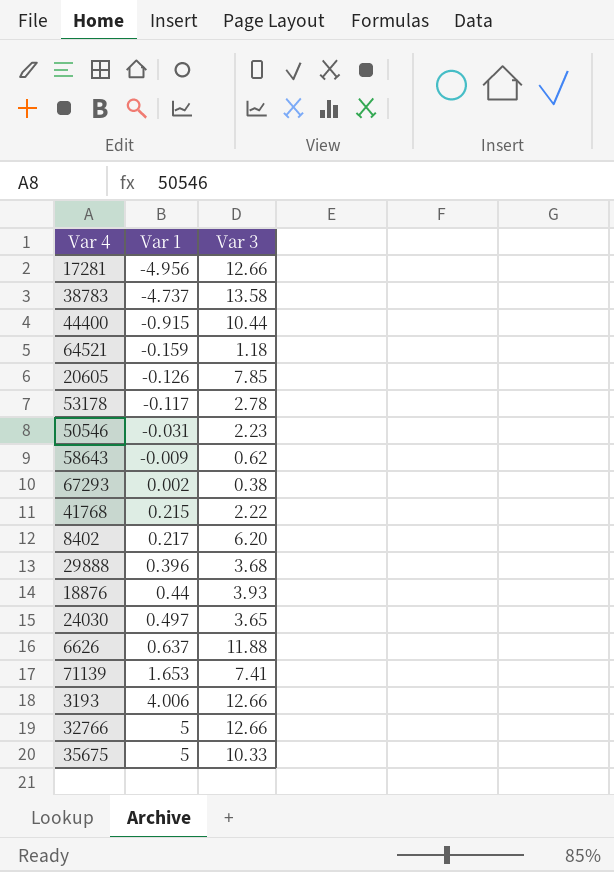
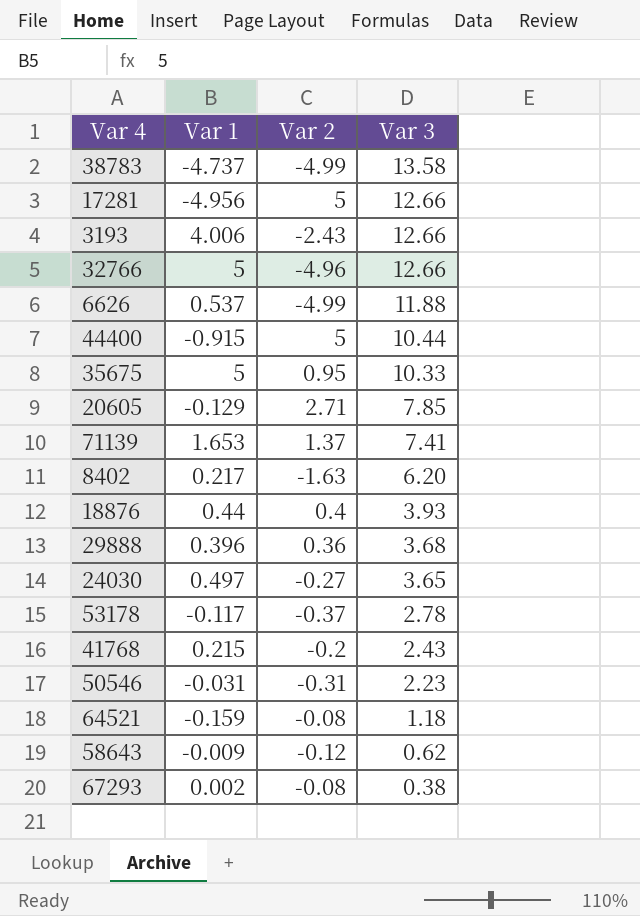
row order: Var 1 ascending -> Var 3 descending
column Var 2 | position: none -> 3
6626 | Var 1: 0.637 -> 0.537
20605 | Var 1: -0.126 -> -0.129
41768 | Var 3: 2.22 -> 2.43

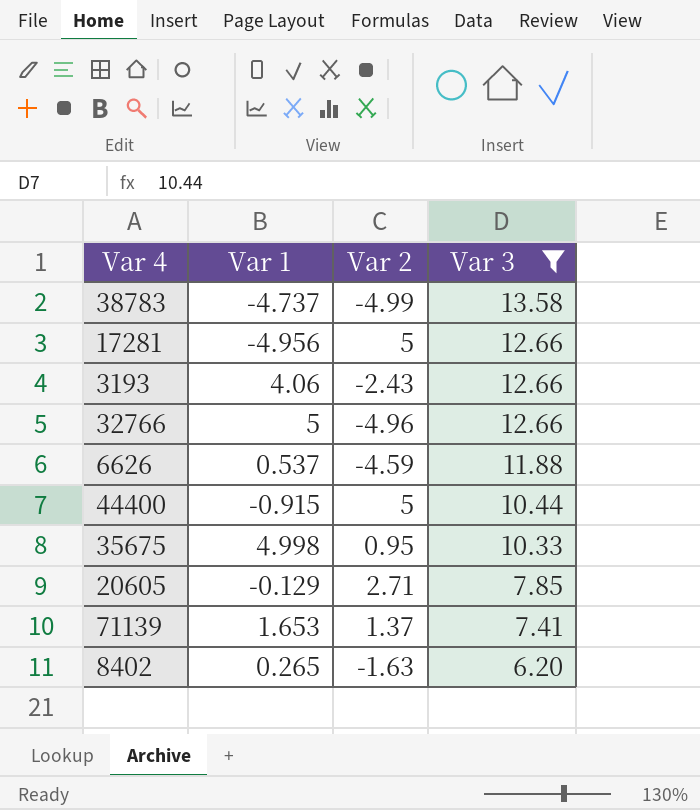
filter: none -> Var 3 >= 6.20
3193 | Var 1: 4.006 -> 4.06
6626 | Var 2: -4.99 -> -4.59
35675 | Var 1: 5 -> 4.998
8402 | Var 1: 0.217 -> 0.265

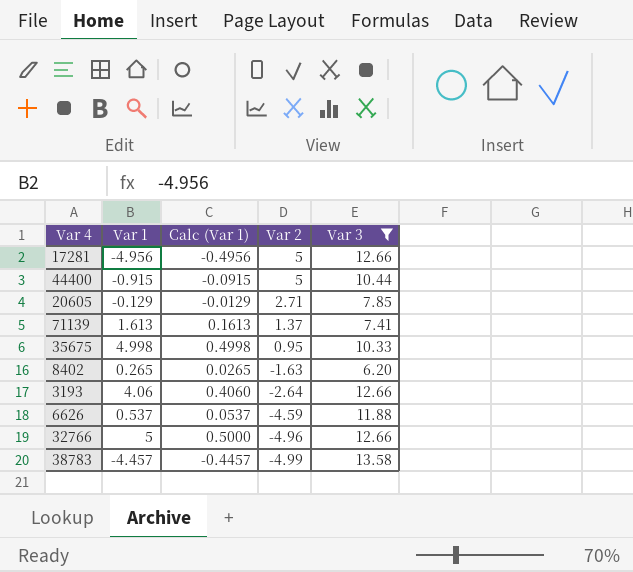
row order: Var 3 descending -> Var 2 descending
column Calc (Var 1) | formula: none -> [Var 1] * 0.1
71139 | Var 1: 1.653 -> 1.613
3193 | Var 2: -2.43 -> -2.64
38783 | Var 1: -4.737 -> -4.457

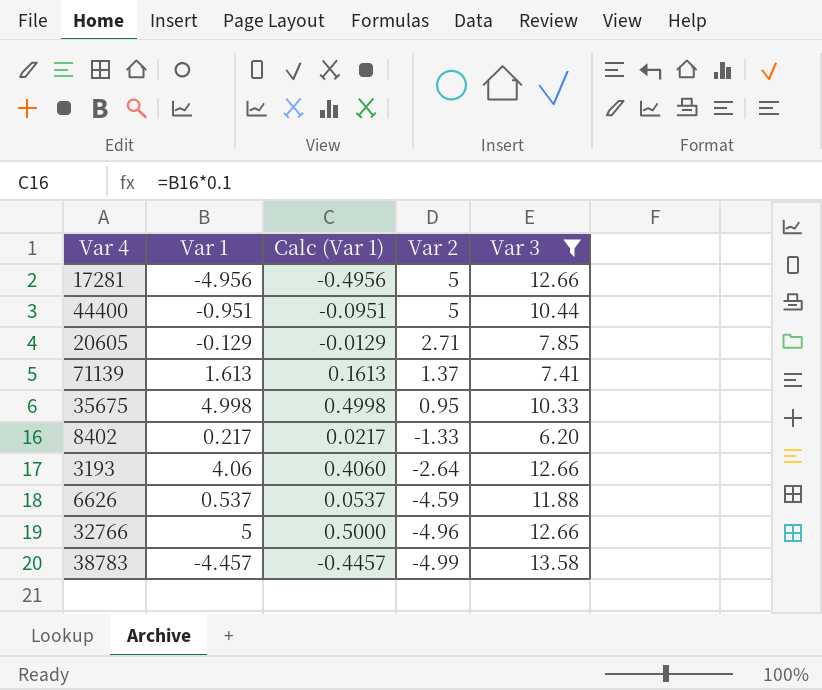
44400 | Var 1: -0.915 -> -0.951
44400 | Calc (Var 1): -0.0915 -> -0.0951
8402 | Var 1: 0.265 -> 0.217
8402 | Calc (Var 1): 0.0265 -> 0.0217
8402 | Var 2: -1.63 -> -1.33

